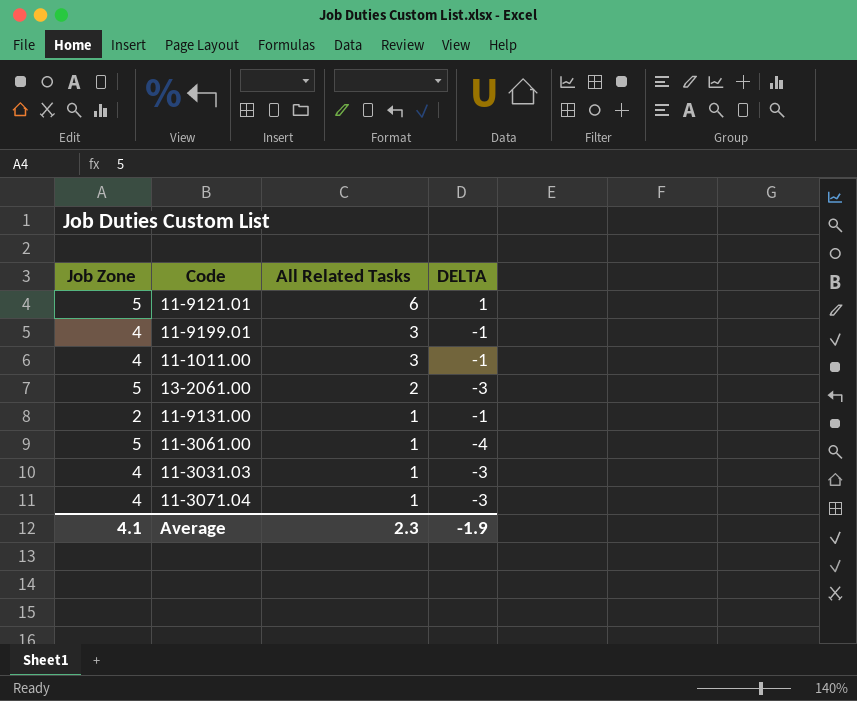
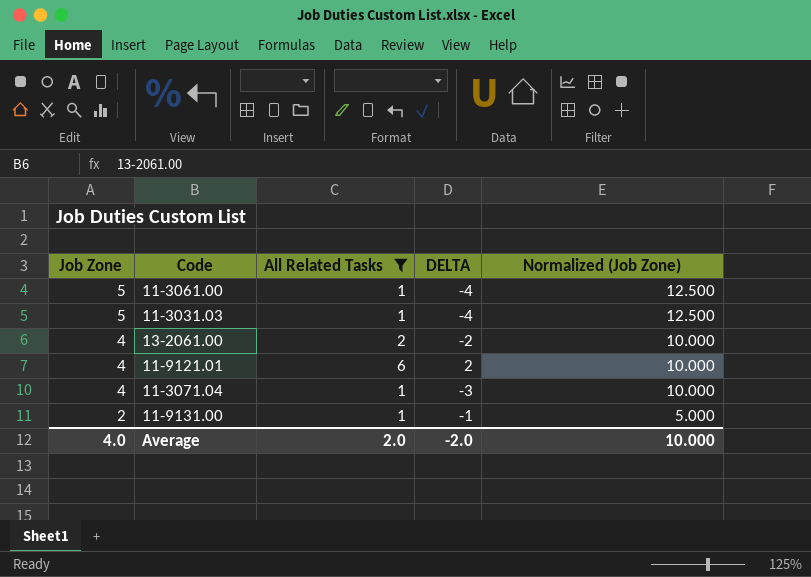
filter: none -> All Related Tasks != 3
row order: All Related Tasks descending -> Job Zone descending
column Normalized (Job Zone) | formula: none -> [Job Zone] * 2.5
11-3031.03 | Job Zone: 4 -> 5
11-3031.03 | DELTA: -3 -> -4
13-2061.00 | Job Zone: 5 -> 4
13-2061.00 | DELTA: -3 -> -2
11-9121.01 | Job Zone: 5 -> 4
11-9121.01 | DELTA: 1 -> 2
Average | Job Zone: 4.1 -> 4.0
Average | All Related Tasks: 2.3 -> 2.0
Average | DELTA: -1.9 -> -2.0

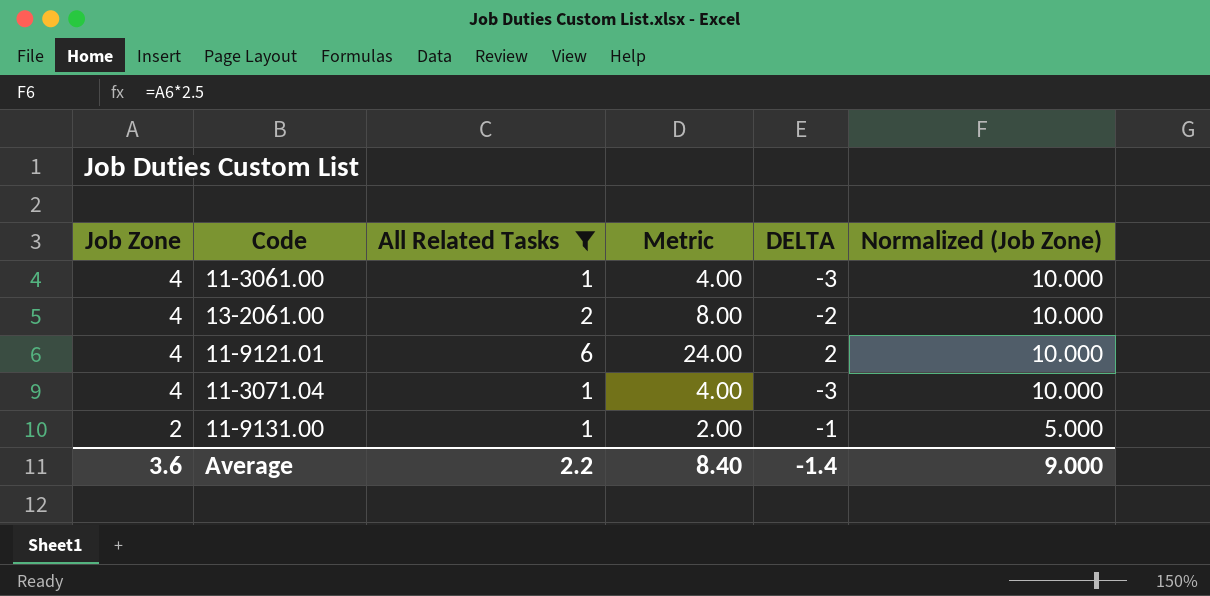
column Metric | formula: none -> [Job Zone] * [All Related Tasks]
row 11-3031.03: 5 | 1 | -4 | 12.500 -> none
11-3061.00 | Job Zone: 5 -> 4
11-3061.00 | DELTA: -4 -> -3
11-3061.00 | Normalized (Job Zone): 12.500 -> 10.000
Average | Job Zone: 4.0 -> 3.6
Average | All Related Tasks: 2.0 -> 2.2
Average | DELTA: -2.0 -> -1.4
Average | Normalized (Job Zone): 10.000 -> 9.000

